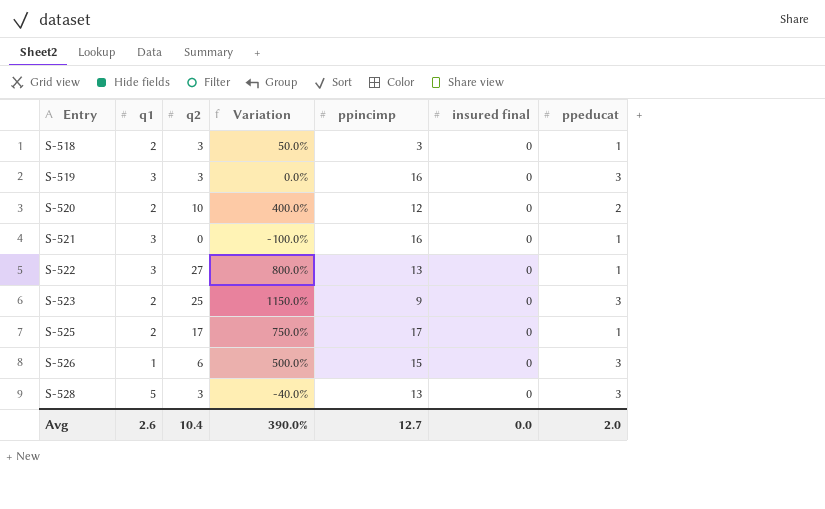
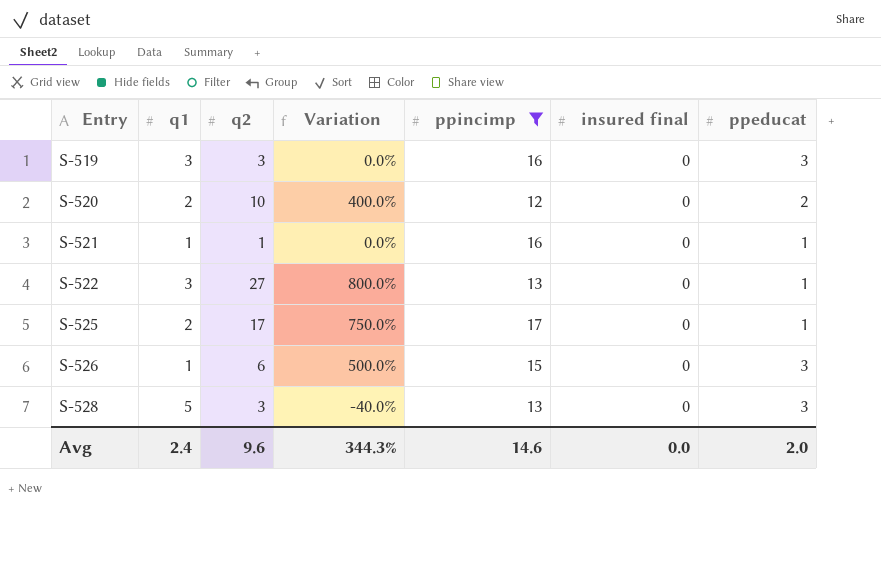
filter: none -> ppincimp >= 12
S-521 | q1: 3 -> 1
S-521 | q2: 0 -> 1
S-521 | Variation: -100.0% -> 0.0%
Avg | q1: 2.6 -> 2.4
Avg | q2: 10.4 -> 9.6
Avg | Variation: 390.0% -> 344.3%
Avg | ppincimp: 12.7 -> 14.6

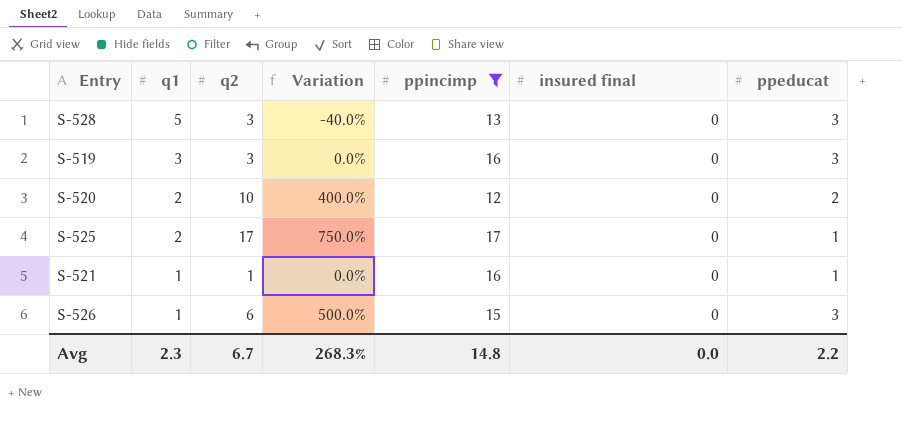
row order: Entry ascending -> q1 descending
row S-522: 3 | 27 | 800.0% | 13 | 0 | 1 -> none
Avg | q1: 2.4 -> 2.3
Avg | q2: 9.6 -> 6.7
Avg | Variation: 344.3% -> 268.3%
Avg | ppincimp: 14.6 -> 14.8
Avg | ppeducat: 2.0 -> 2.2

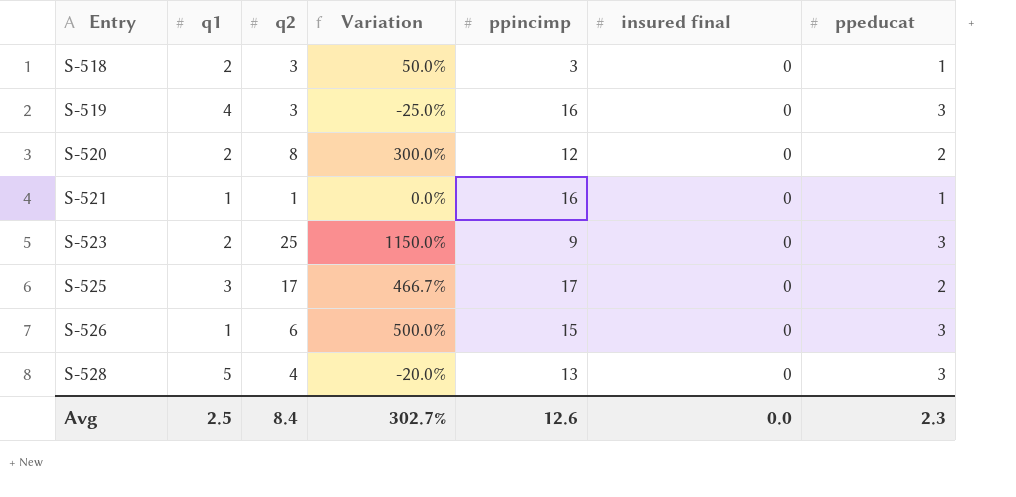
filter: ppincimp >= 12 -> none
row order: q1 descending -> Entry ascending
S-519 | q1: 3 -> 4
S-519 | Variation: 0.0% -> -25.0%
S-520 | q2: 10 -> 8
S-520 | Variation: 400.0% -> 300.0%
S-525 | q1: 2 -> 3
S-525 | Variation: 750.0% -> 466.7%
S-525 | ppeducat: 1 -> 2
S-528 | q2: 3 -> 4
S-528 | Variation: -40.0% -> -20.0%
Avg | q1: 2.3 -> 2.5
Avg | q2: 6.7 -> 8.4
Avg | Variation: 268.3% -> 302.7%
Avg | ppincimp: 14.8 -> 12.6
Avg | ppeducat: 2.2 -> 2.3

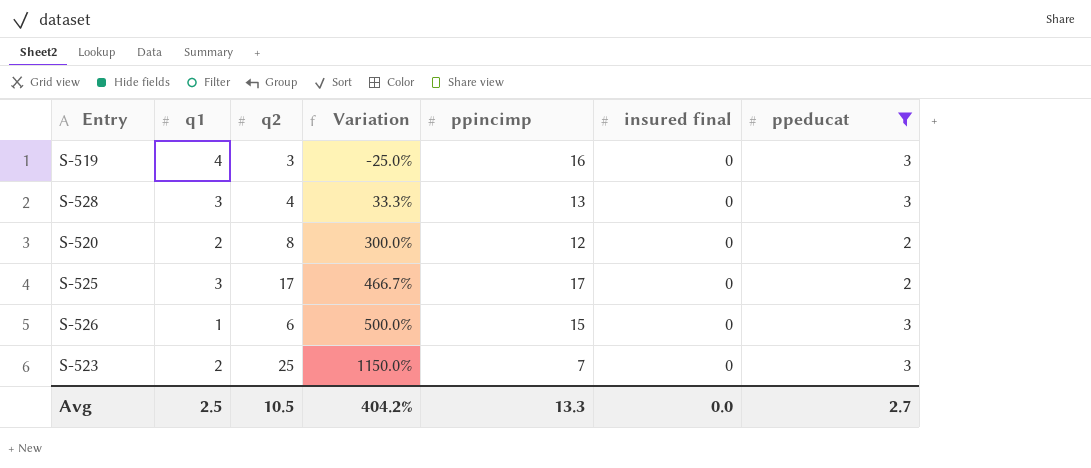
filter: none -> ppeducat != 1
row order: Entry ascending -> Variation ascending
S-528 | q1: 5 -> 3
S-528 | Variation: -20.0% -> 33.3%
S-523 | ppincimp: 9 -> 7
Avg | q2: 8.4 -> 10.5
Avg | Variation: 302.7% -> 404.2%
Avg | ppincimp: 12.6 -> 13.3
Avg | ppeducat: 2.3 -> 2.7

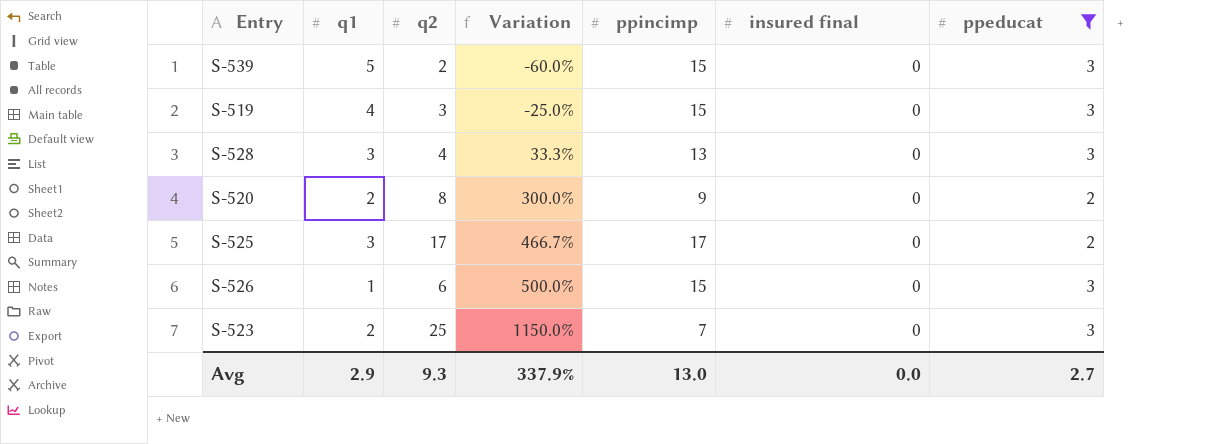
row S-539: none -> 5 | 2 | -60.0% | 15 | 0 | 3
S-519 | ppincimp: 16 -> 15
S-520 | ppincimp: 12 -> 9
Avg | q1: 2.5 -> 2.9
Avg | q2: 10.5 -> 9.3
Avg | Variation: 404.2% -> 337.9%
Avg | ppincimp: 13.3 -> 13.0

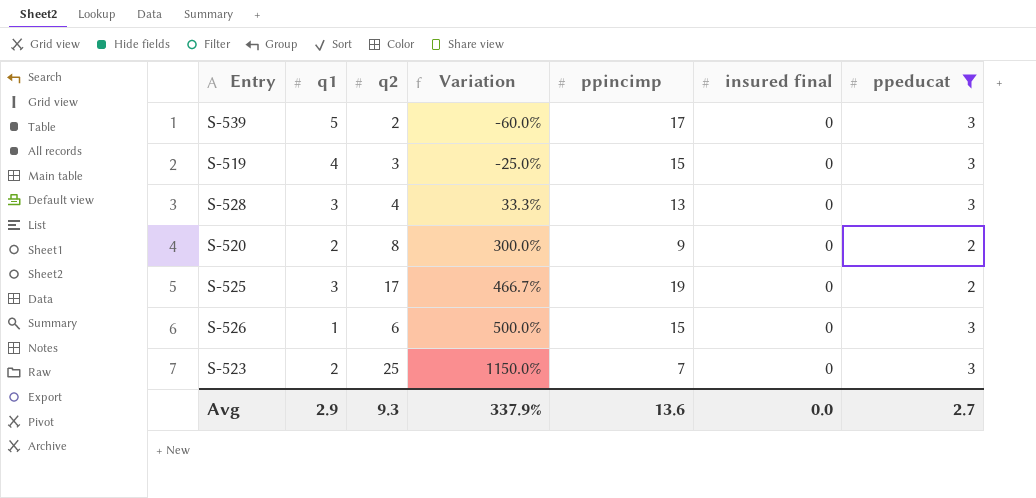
S-539 | ppincimp: 15 -> 17
S-525 | ppincimp: 17 -> 19
Avg | ppincimp: 13.0 -> 13.6

